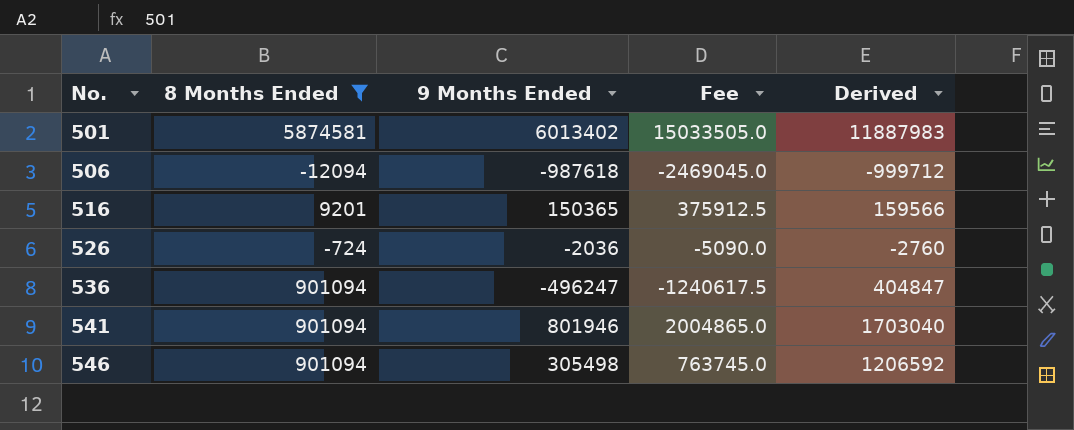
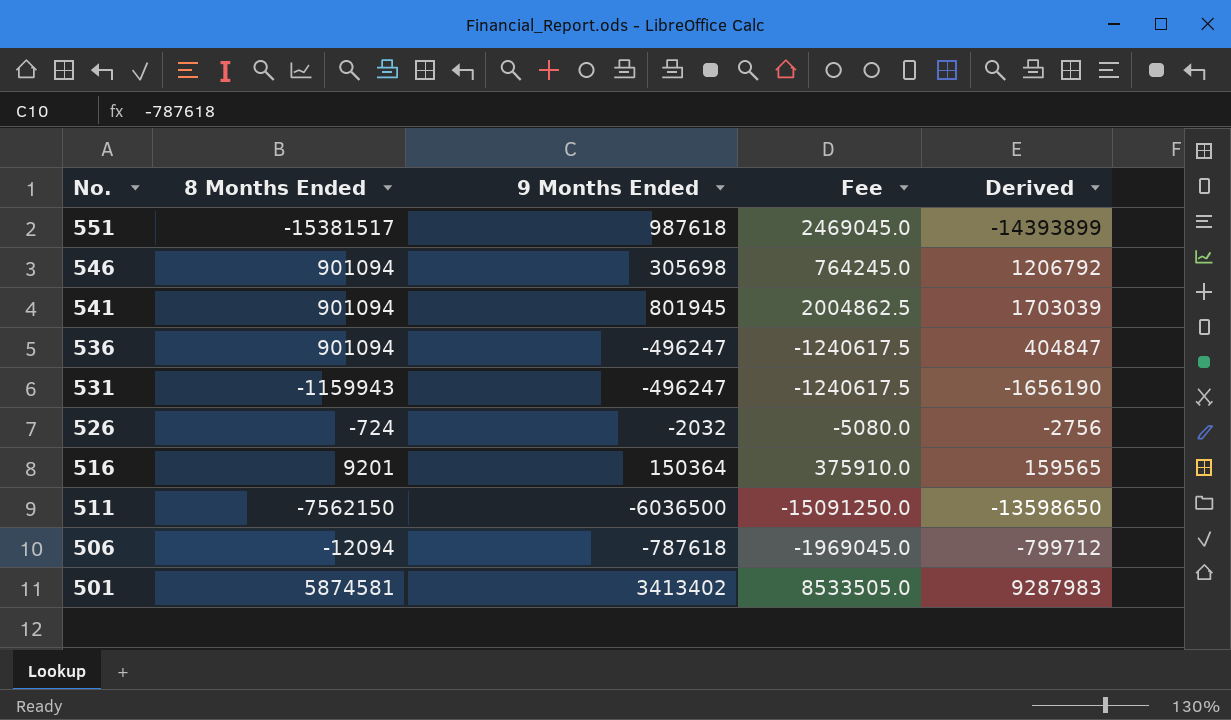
filter: 8 Months Ended >= -12094 -> none
row order: No. ascending -> No. descending
546 | 9 Months Ended: 305498 -> 305698
546 | Fee: 763745.0 -> 764245.0
546 | Derived: 1206592 -> 1206792
541 | 9 Months Ended: 801946 -> 801945
541 | Fee: 2004865.0 -> 2004862.5
541 | Derived: 1703040 -> 1703039
526 | 9 Months Ended: -2036 -> -2032
526 | Fee: -5090.0 -> -5080.0
526 | Derived: -2760 -> -2756
516 | 9 Months Ended: 150365 -> 150364
516 | Fee: 375912.5 -> 375910.0
516 | Derived: 159566 -> 159565
506 | 9 Months Ended: -987618 -> -787618
506 | Fee: -2469045.0 -> -1969045.0
506 | Derived: -999712 -> -799712
501 | 9 Months Ended: 6013402 -> 3413402
501 | Fee: 15033505.0 -> 8533505.0
501 | Derived: 11887983 -> 9287983

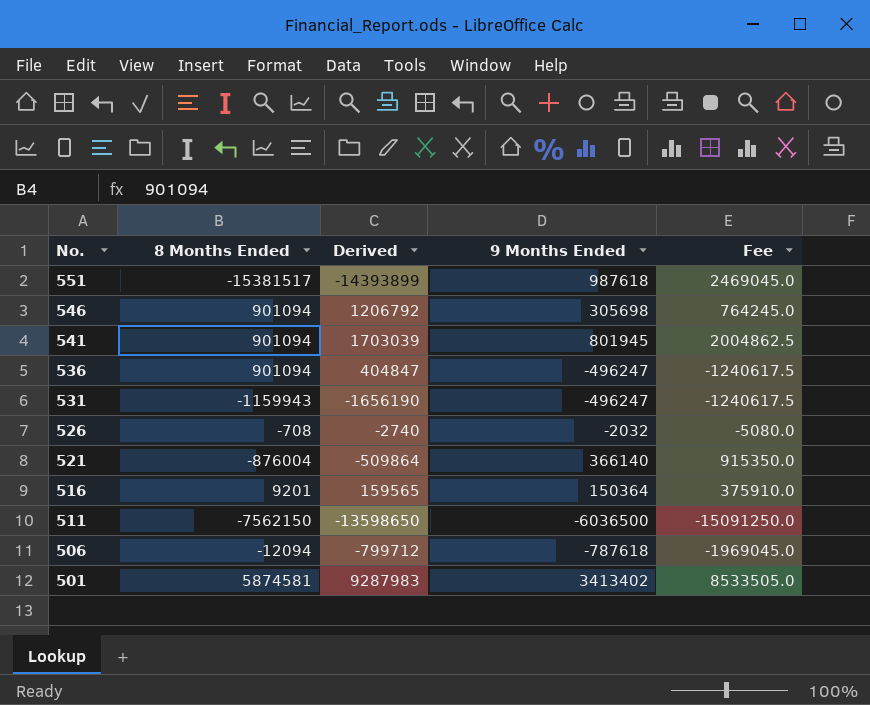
column Derived | position: 5 -> 3
526 | 8 Months Ended: -724 -> -708
526 | Derived: -2756 -> -2740
row 521: none -> -876004 | -509864 | 366140 | 915350.0

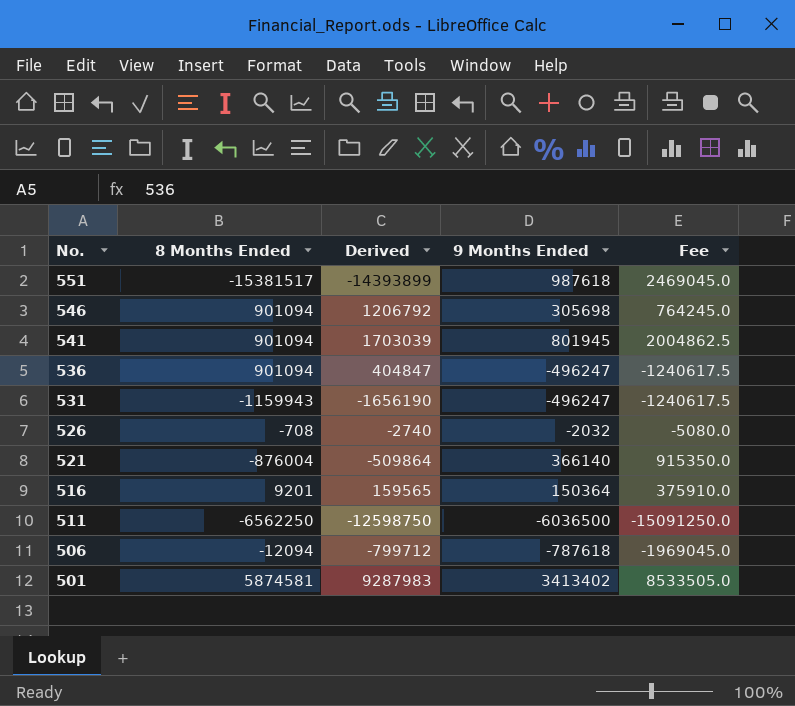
511 | 8 Months Ended: -7562150 -> -6562250
511 | Derived: -13598650 -> -12598750

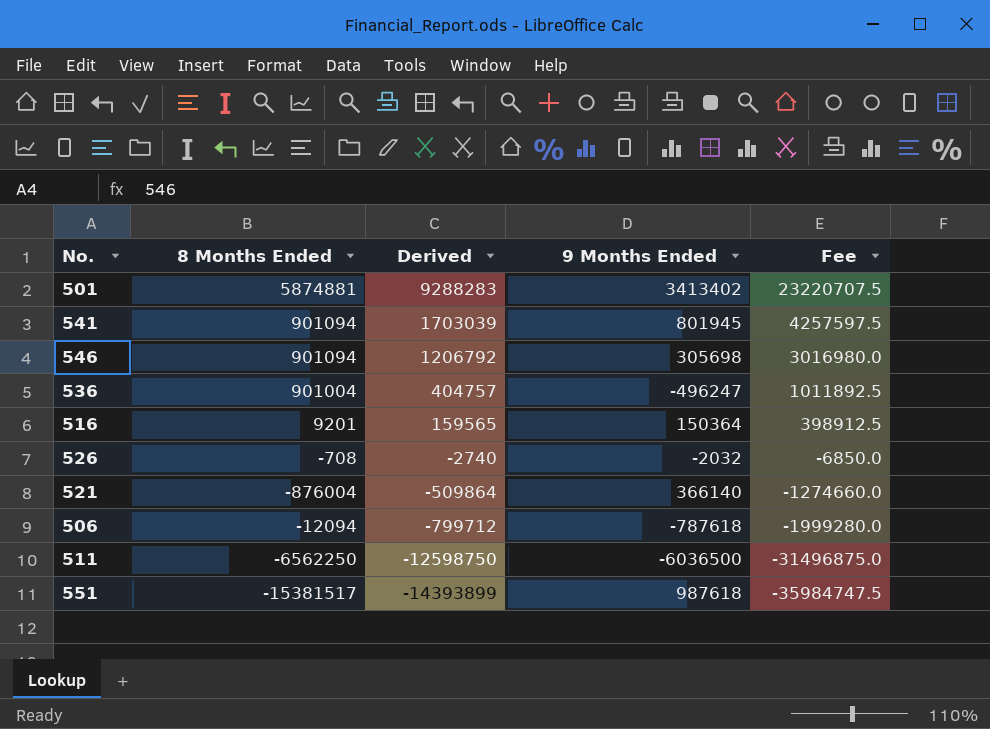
row order: No. descending -> Derived descending
column Fee | formula: [9 Months Ended] * 2.5 -> [Derived] * 2.5
row 531: -1159943 | -1656190 | -496247 | -1240617.5 -> none
501 | 8 Months Ended: 5874581 -> 5874881
501 | Derived: 9287983 -> 9288283
536 | 8 Months Ended: 901094 -> 901004
536 | Derived: 404847 -> 404757

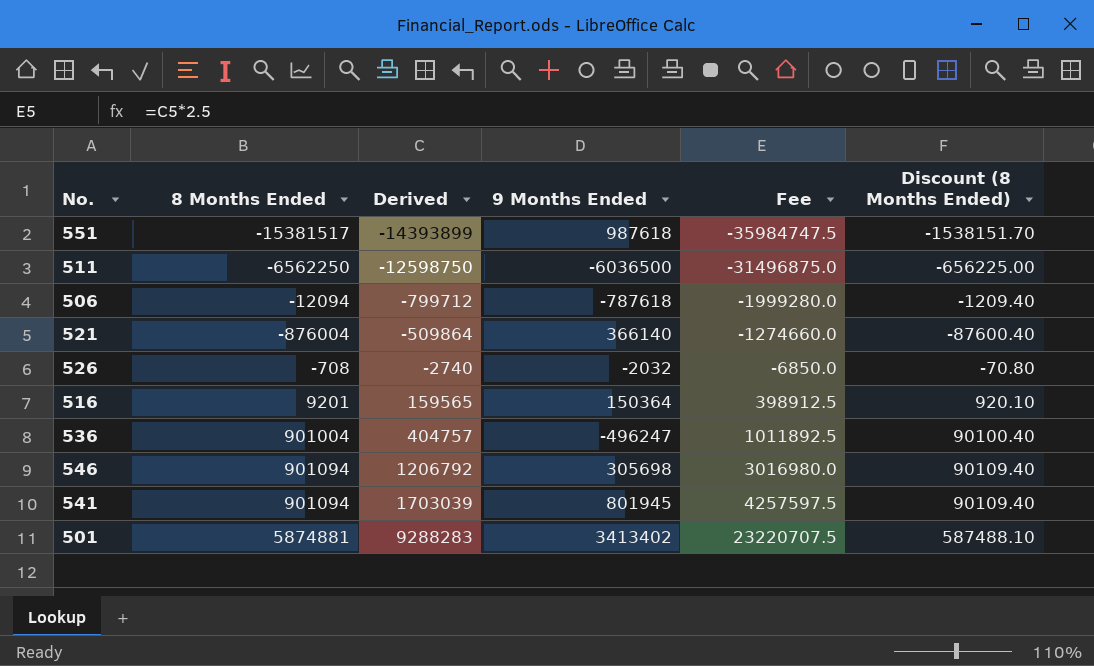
row order: Derived descending -> Derived ascending
column Discount (8 Months Ended) | formula: none -> [8 Months Ended] * 0.1

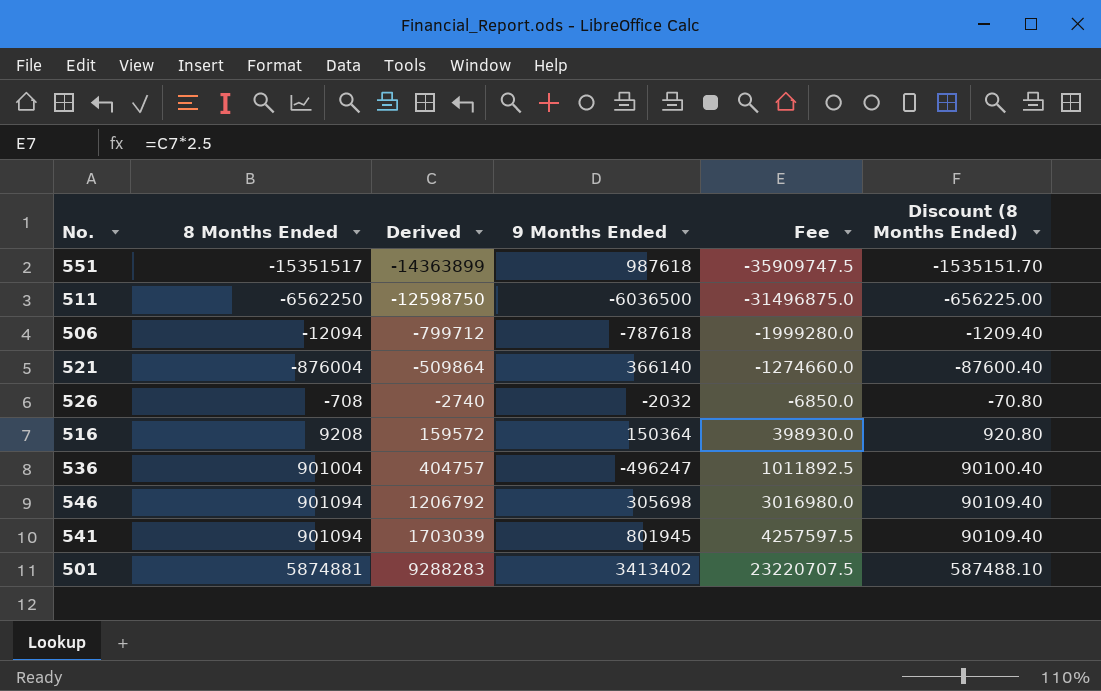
551 | 8 Months Ended: -15381517 -> -15351517
551 | Derived: -14393899 -> -14363899
551 | Fee: -35984747.5 -> -35909747.5
551 | Discount (8 Months Ended): -1538151.70 -> -1535151.70
516 | 8 Months Ended: 9201 -> 9208
516 | Derived: 159565 -> 159572
516 | Fee: 398912.5 -> 398930.0
516 | Discount (8 Months Ended): 920.10 -> 920.80

